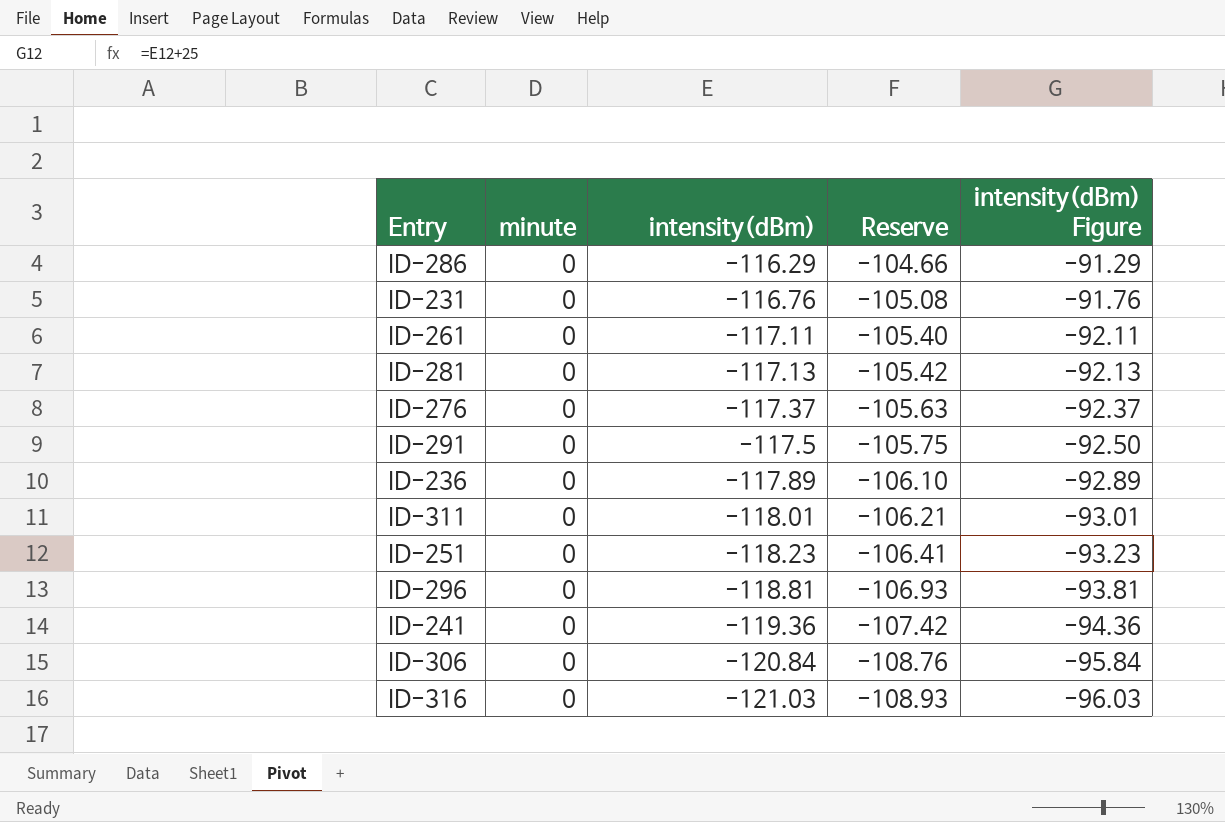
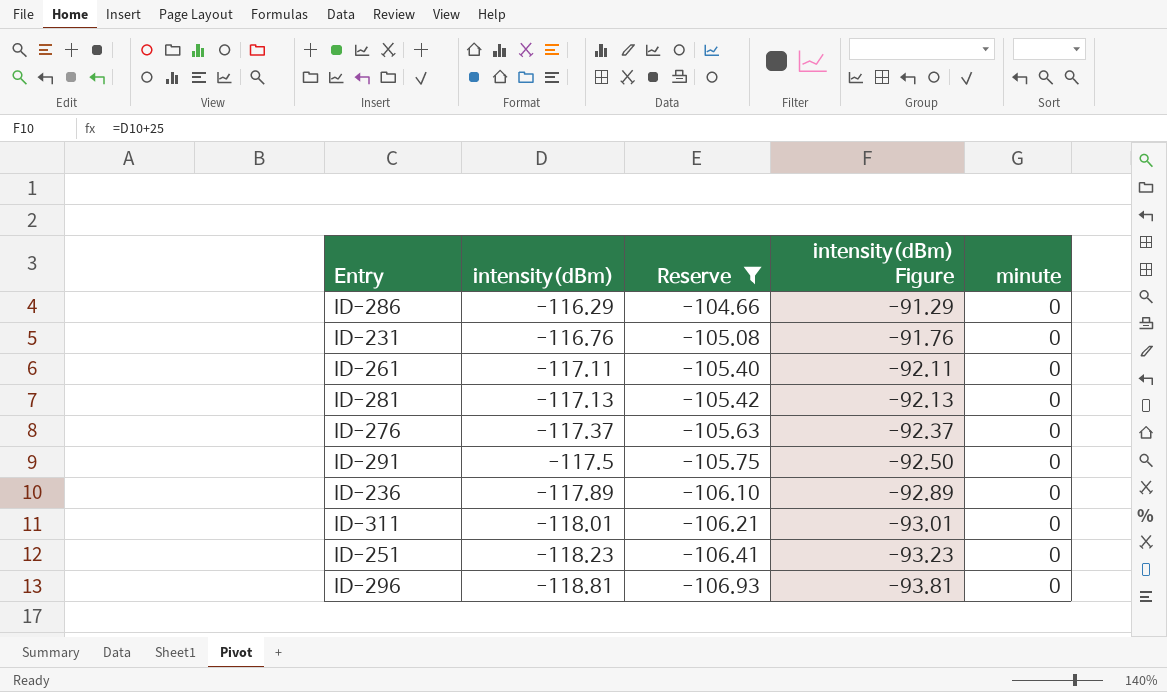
filter: none -> Reserve >= -106.93
column minute | position: 2 -> 5

